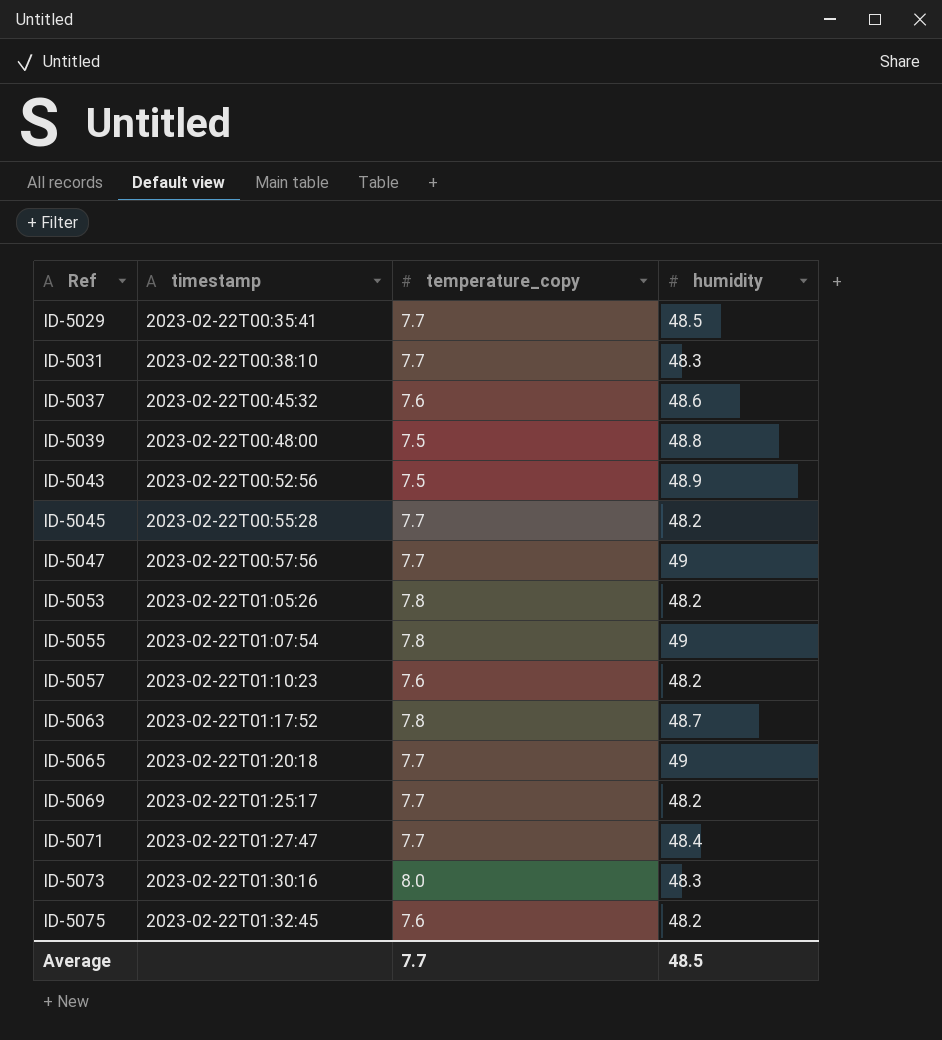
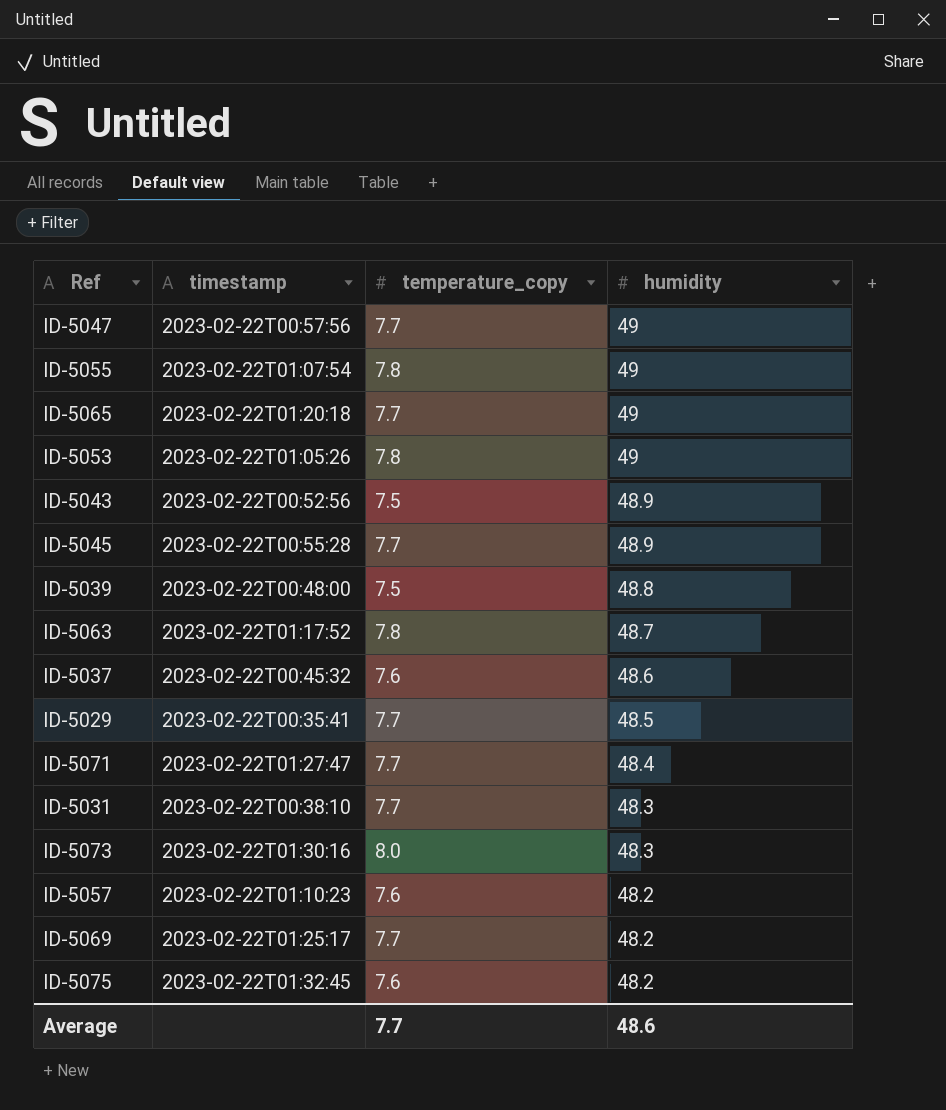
row order: Ref ascending -> humidity descending
ID-5053 | humidity: 48.2 -> 49
ID-5045 | humidity: 48.2 -> 48.9
Average | humidity: 48.5 -> 48.6

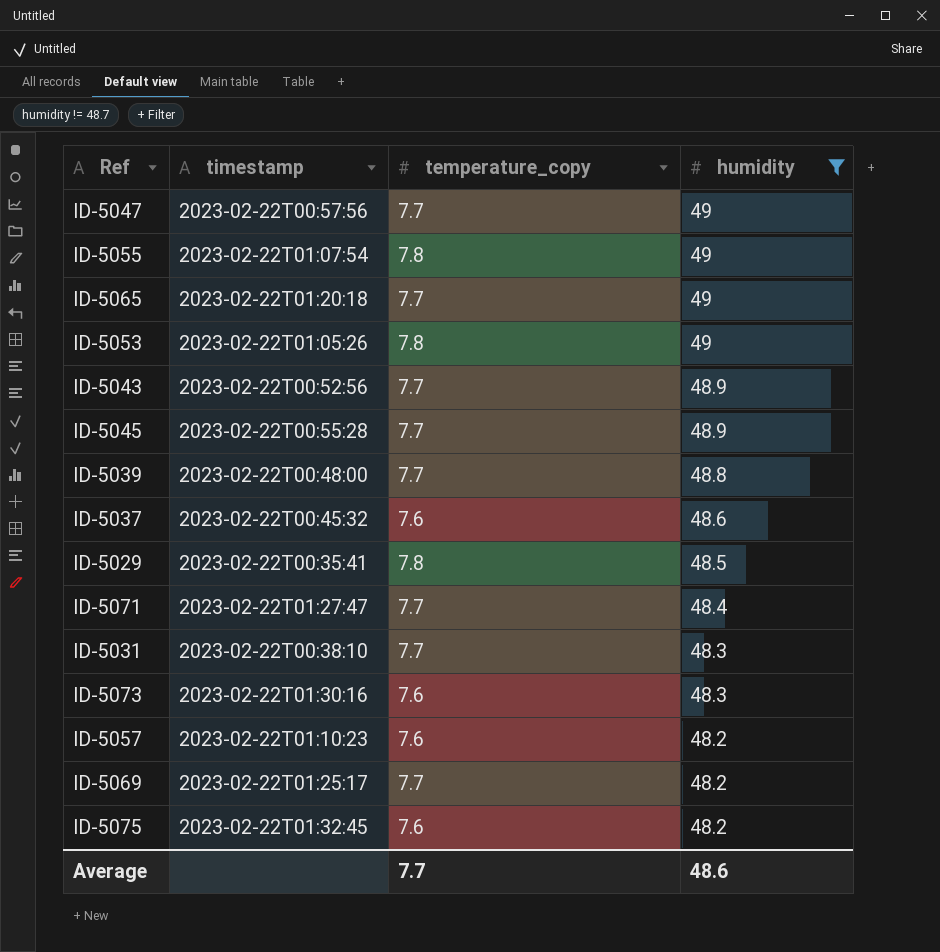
filter: none -> humidity != 48.7
ID-5043 | temperature_copy: 7.5 -> 7.7
ID-5039 | temperature_copy: 7.5 -> 7.7
ID-5029 | temperature_copy: 7.7 -> 7.8
ID-5073 | temperature_copy: 8.0 -> 7.6

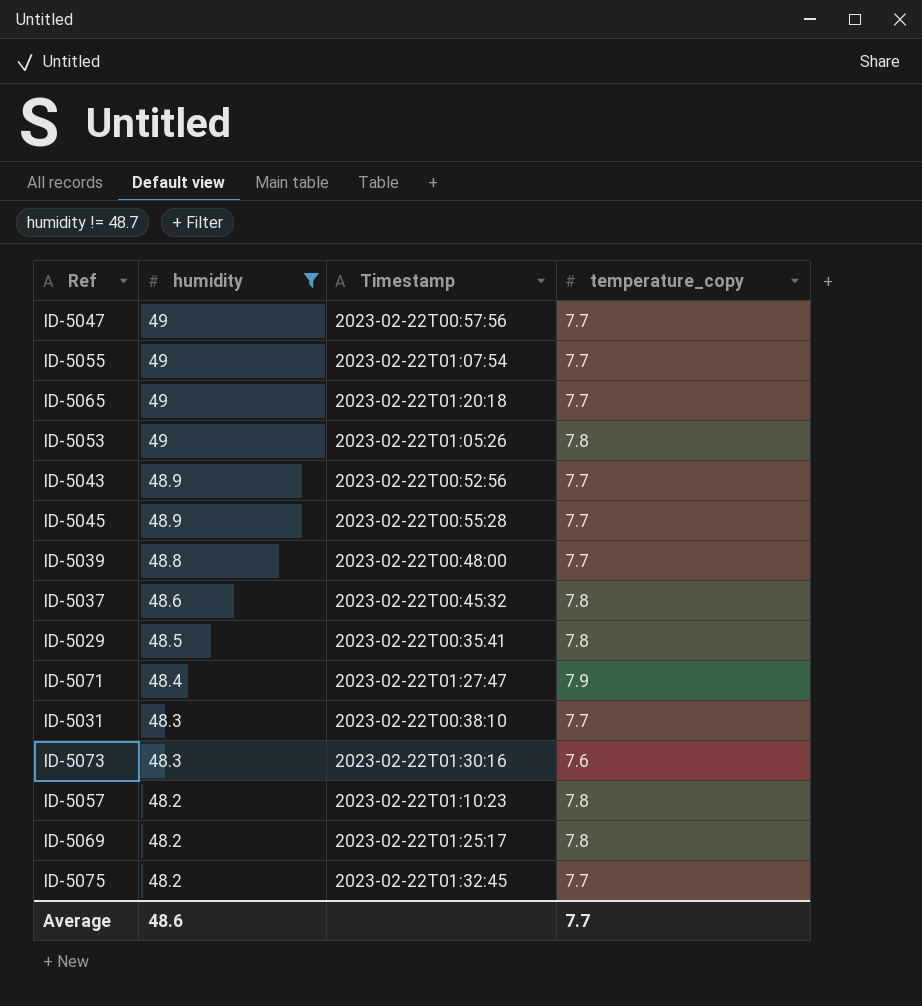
column humidity | position: 4 -> 2
column name: timestamp -> Timestamp
ID-5055 | temperature_copy: 7.8 -> 7.7
ID-5037 | temperature_copy: 7.6 -> 7.8
ID-5071 | temperature_copy: 7.7 -> 7.9
ID-5057 | temperature_copy: 7.6 -> 7.8
ID-5069 | temperature_copy: 7.7 -> 7.8
ID-5075 | temperature_copy: 7.6 -> 7.7

